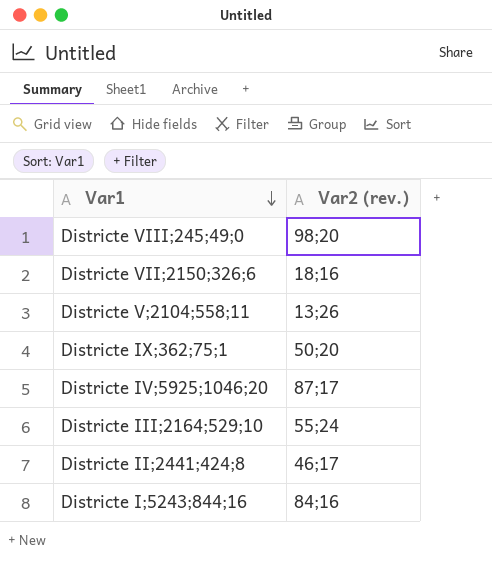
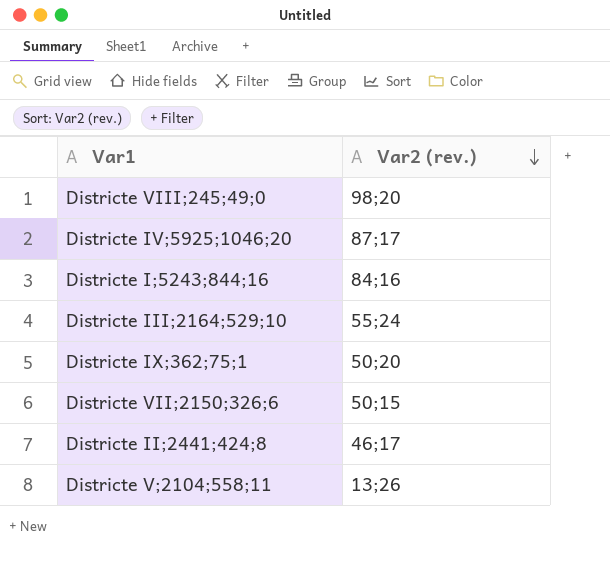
row order: Var1 descending -> Var2 (rev.) descending
Districte VII;2150;326;6 | Var2 (rev.): 18;16 -> 50;15

